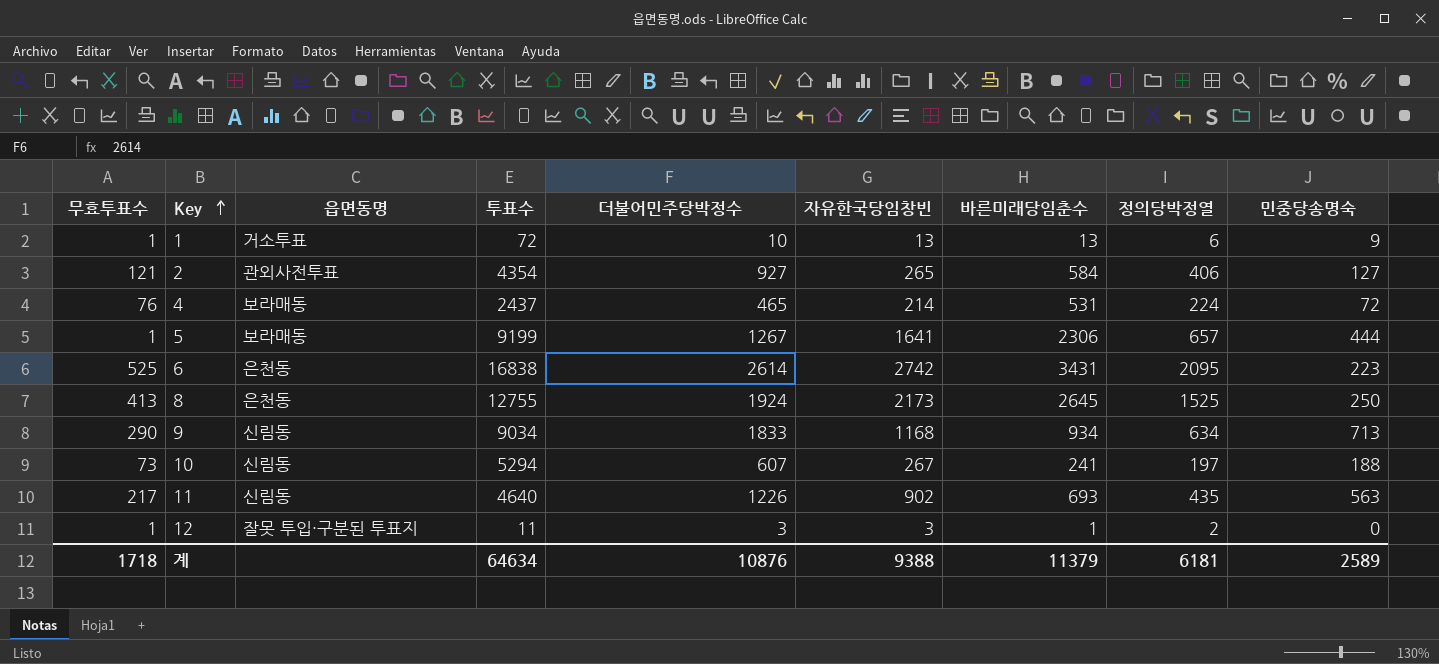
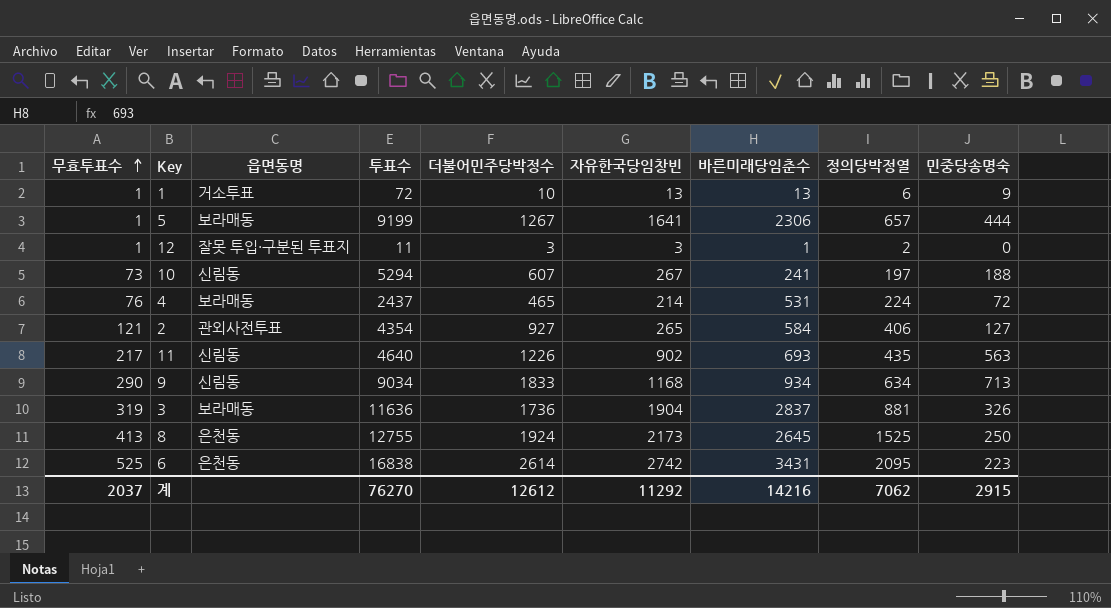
row order: Key ascending -> 무효투표수 ascending
row 3: none -> 319 | 보라매동 | 11636 | 1736 | 1904 | 2837 | 881 | 326
계 | 무효투표수: 1718 -> 2037
계 | 투표수: 64634 -> 76270
계 | 더불어민주당박정수: 10876 -> 12612
계 | 자유한국당임창빈: 9388 -> 11292
계 | 바른미래당임춘수: 11379 -> 14216
계 | 정의당박정열: 6181 -> 7062
계 | 민중당송명숙: 2589 -> 2915

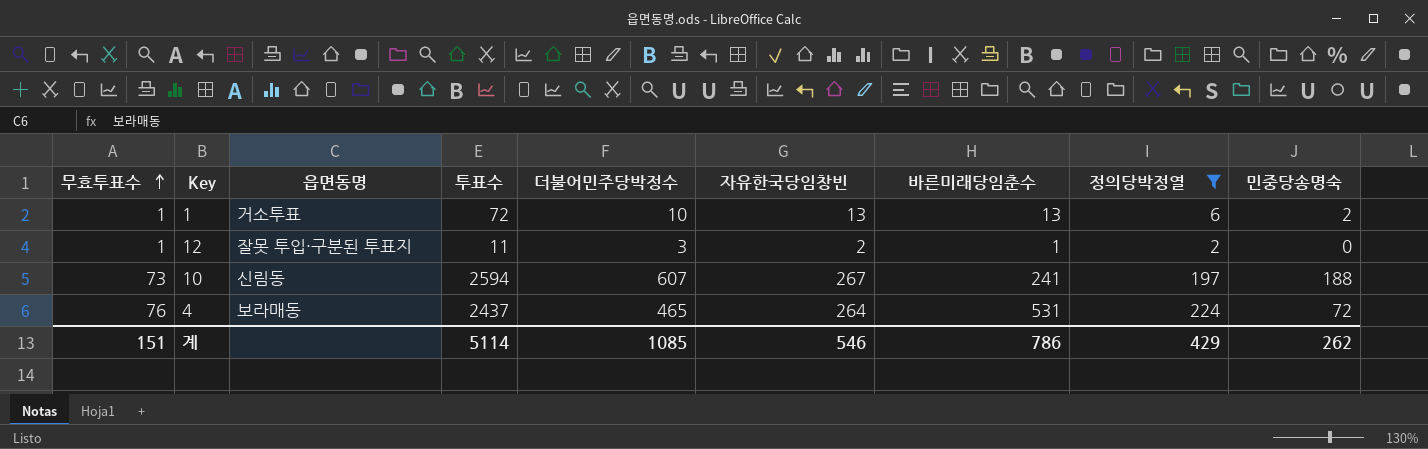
filter: none -> 정의당박정열 <= 224
1 | 민중당송명숙: 9 -> 2
12 | 자유한국당임창빈: 3 -> 2
10 | 투표수: 5294 -> 2594
4 | 자유한국당임창빈: 214 -> 264
계 | 무효투표수: 2037 -> 151
계 | 투표수: 76270 -> 5114
계 | 더불어민주당박정수: 12612 -> 1085
계 | 자유한국당임창빈: 11292 -> 546
계 | 바른미래당임춘수: 14216 -> 786
계 | 정의당박정열: 7062 -> 429
계 | 민중당송명숙: 2915 -> 262

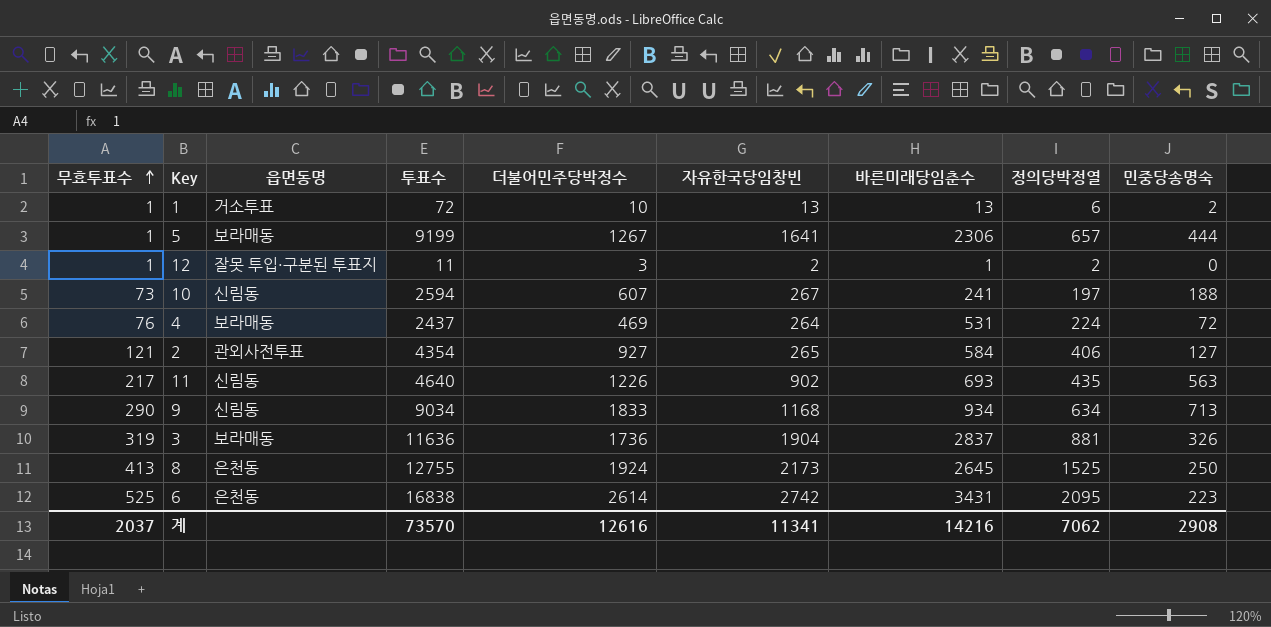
filter: 정의당박정열 <= 224 -> none
4 | 더불어민주당박정수: 465 -> 469
계 | 무효투표수: 151 -> 2037
계 | 투표수: 5114 -> 73570
계 | 더불어민주당박정수: 1085 -> 12616
계 | 자유한국당임창빈: 546 -> 11341
계 | 바른미래당임춘수: 786 -> 14216
계 | 정의당박정열: 429 -> 7062
계 | 민중당송명숙: 262 -> 2908

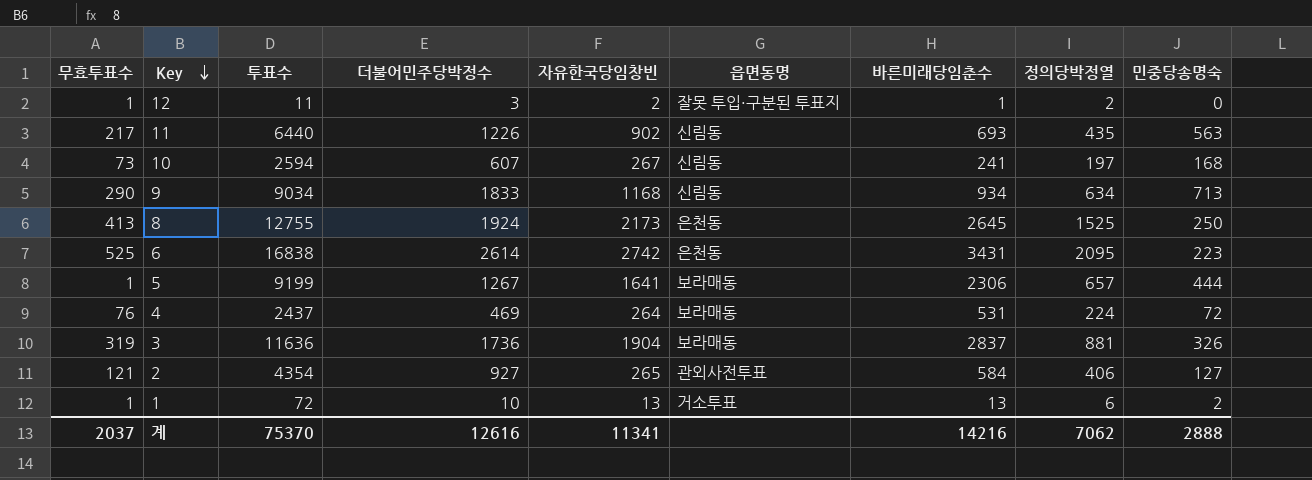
row order: 무효투표수 ascending -> Key descending
column 읍면동명 | position: 3 -> 6
11 | 투표수: 4640 -> 6440
10 | 민중당송명숙: 188 -> 168
계 | 투표수: 73570 -> 75370
계 | 민중당송명숙: 2908 -> 2888

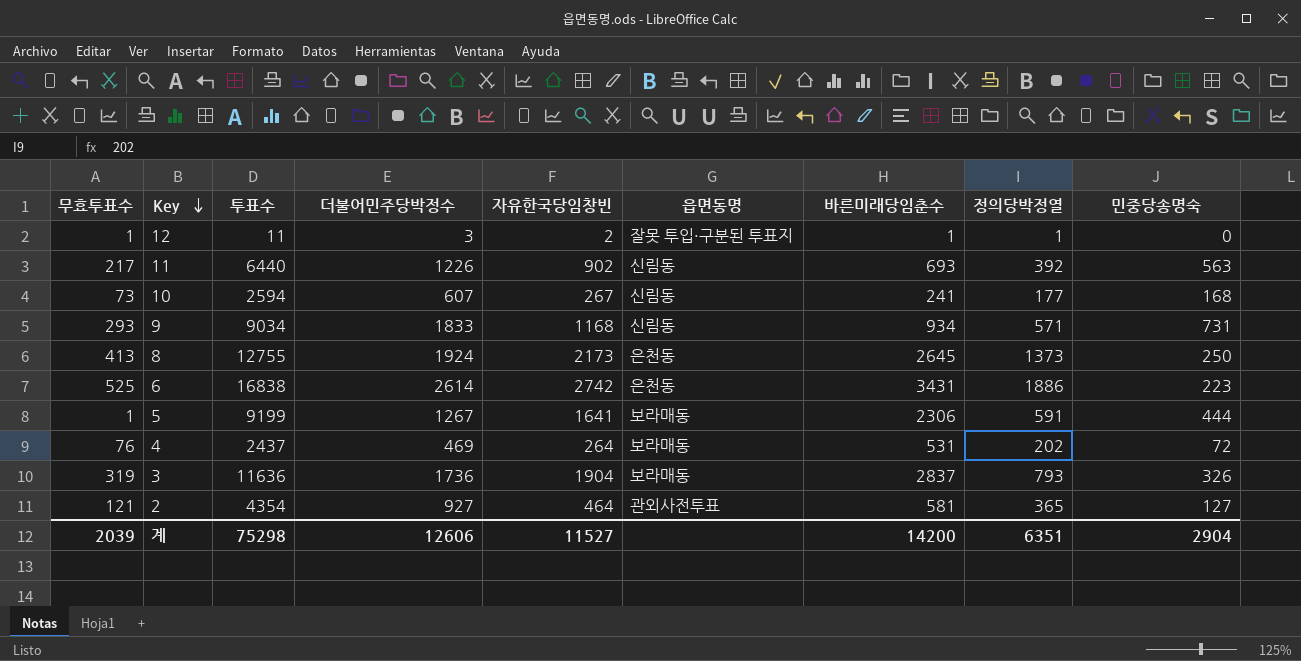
row 1: 1 | 72 | 10 | 13 | 거소투표 | 13 | 6 | 2 -> none
12 | 정의당박정열: 2 -> 1
11 | 정의당박정열: 435 -> 392
10 | 정의당박정열: 197 -> 177
9 | 무효투표수: 290 -> 293
9 | 정의당박정열: 634 -> 571
9 | 민중당송명숙: 713 -> 731
8 | 정의당박정열: 1525 -> 1373
6 | 정의당박정열: 2095 -> 1886
5 | 정의당박정열: 657 -> 591
4 | 정의당박정열: 224 -> 202
3 | 정의당박정열: 881 -> 793
2 | 자유한국당임창빈: 265 -> 464
2 | 바른미래당임춘수: 584 -> 581
2 | 정의당박정열: 406 -> 365
계 | 무효투표수: 2037 -> 2039
계 | 투표수: 75370 -> 75298
계 | 더불어민주당박정수: 12616 -> 12606
계 | 자유한국당임창빈: 11341 -> 11527
계 | 바른미래당임춘수: 14216 -> 14200
계 | 정의당박정열: 7062 -> 6351
계 | 민중당송명숙: 2888 -> 2904

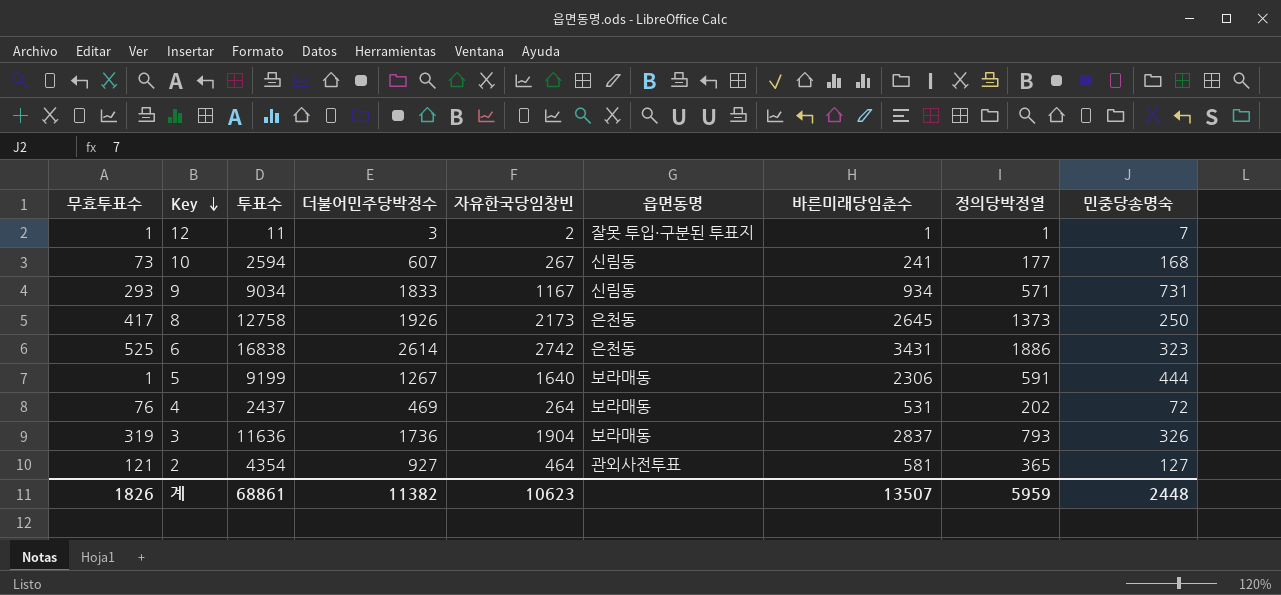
row 11: 217 | 6440 | 1226 | 902 | 신림동 | 693 | 392 | 563 -> none
12 | 민중당송명숙: 0 -> 7
9 | 자유한국당임창빈: 1168 -> 1167
8 | 무효투표수: 413 -> 417
8 | 투표수: 12755 -> 12758
8 | 더불어민주당박정수: 1924 -> 1926
6 | 민중당송명숙: 223 -> 323
5 | 자유한국당임창빈: 1641 -> 1640
계 | 무효투표수: 2039 -> 1826
계 | 투표수: 75298 -> 68861
계 | 더불어민주당박정수: 12606 -> 11382
계 | 자유한국당임창빈: 11527 -> 10623
계 | 바른미래당임춘수: 14200 -> 13507
계 | 정의당박정열: 6351 -> 5959
계 | 민중당송명숙: 2904 -> 2448

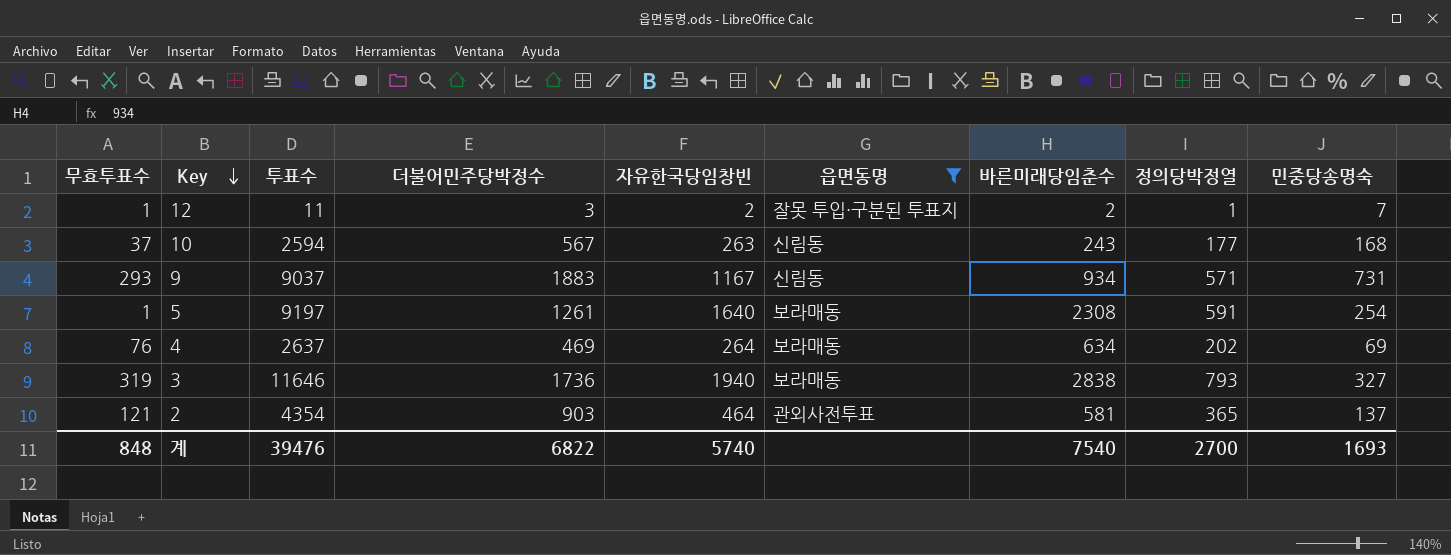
filter: none -> 읍면동명 != 은천동
12 | 바른미래당임춘수: 1 -> 2
10 | 무효투표수: 73 -> 37
10 | 더불어민주당박정수: 607 -> 567
10 | 자유한국당임창빈: 267 -> 263
10 | 바른미래당임춘수: 241 -> 243
9 | 투표수: 9034 -> 9037
9 | 더불어민주당박정수: 1833 -> 1883
5 | 투표수: 9199 -> 9197
5 | 더불어민주당박정수: 1267 -> 1261
5 | 바른미래당임춘수: 2306 -> 2308
5 | 민중당송명숙: 444 -> 254
4 | 투표수: 2437 -> 2637
4 | 바른미래당임춘수: 531 -> 634
4 | 민중당송명숙: 72 -> 69
3 | 투표수: 11636 -> 11646
3 | 자유한국당임창빈: 1904 -> 1940
3 | 바른미래당임춘수: 2837 -> 2838
3 | 민중당송명숙: 326 -> 327
2 | 더불어민주당박정수: 927 -> 903
2 | 민중당송명숙: 127 -> 137
계 | 무효투표수: 1826 -> 848
계 | 투표수: 68861 -> 39476
계 | 더불어민주당박정수: 11382 -> 6822
계 | 자유한국당임창빈: 10623 -> 5740
계 | 바른미래당임춘수: 13507 -> 7540
계 | 정의당박정열: 5959 -> 2700
계 | 민중당송명숙: 2448 -> 1693

